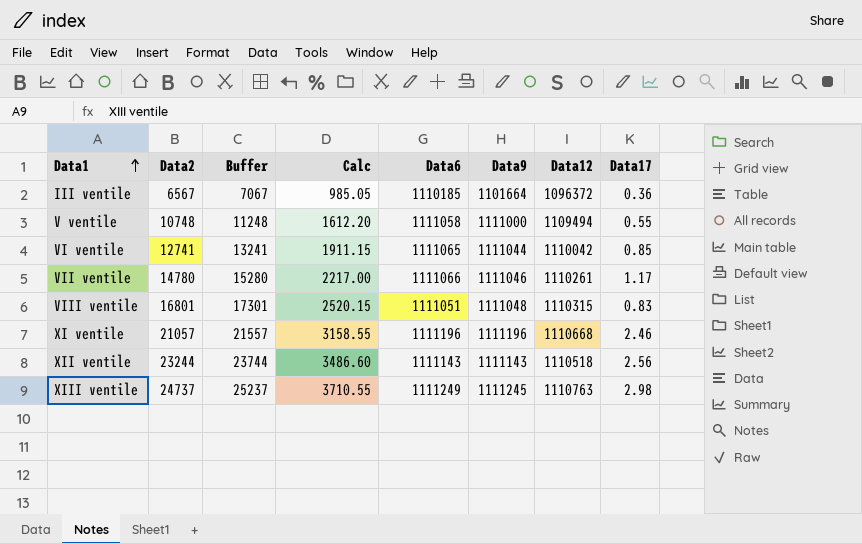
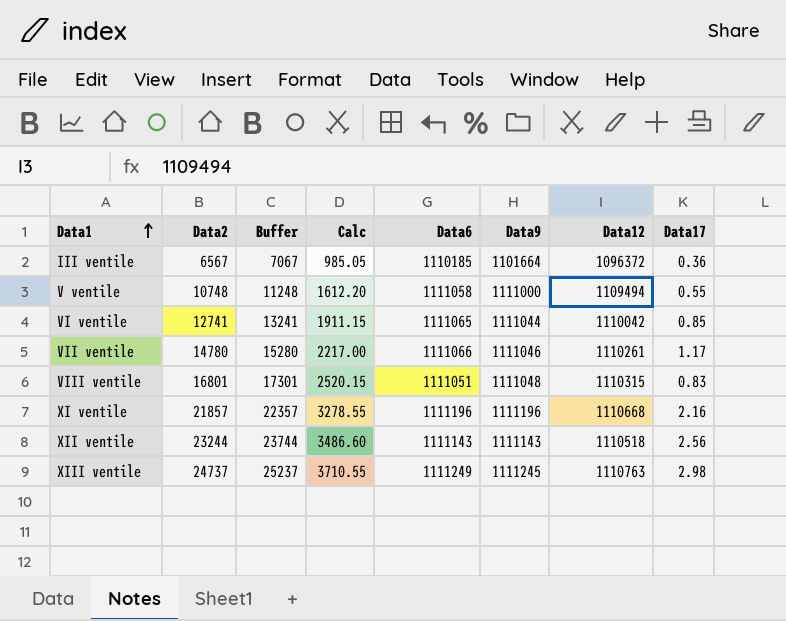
XI ventile | Data2: 21057 -> 21857
XI ventile | Buffer: 21557 -> 22357
XI ventile | Calc: 3158.55 -> 3278.55
XI ventile | Data17: 2.46 -> 2.16

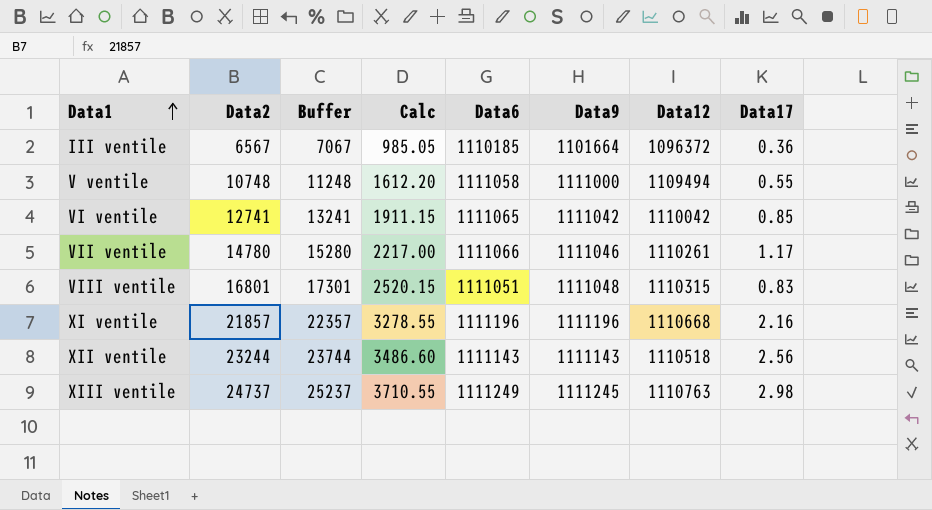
VI ventile | Data9: 1111044 -> 1111042

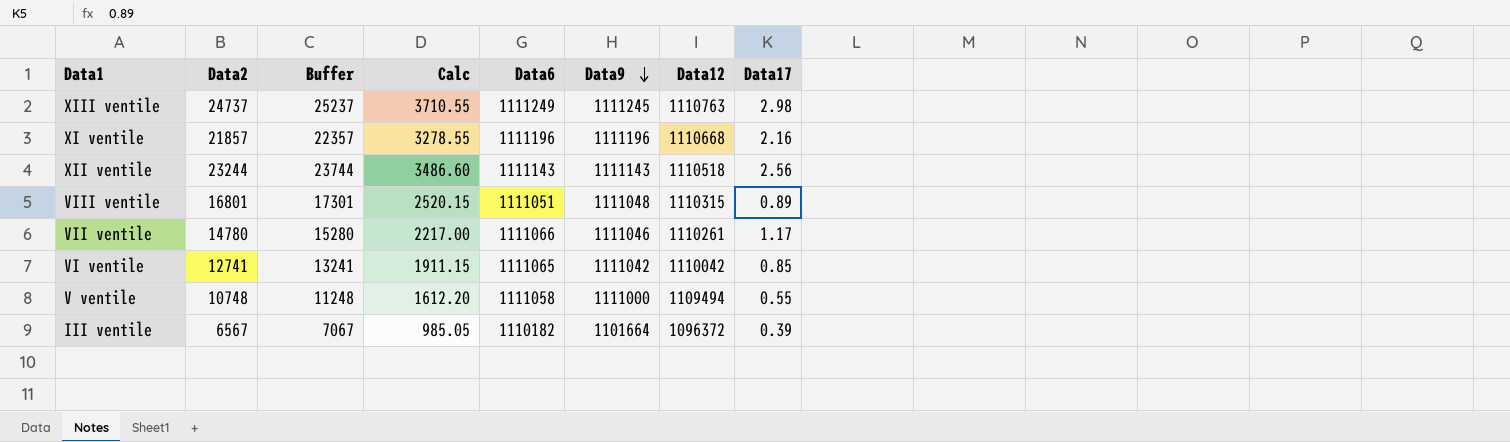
row order: Data1 ascending -> Data9 descending
VIII ventile | Data17: 0.83 -> 0.89
III ventile | Data6: 1110185 -> 1110182
III ventile | Data17: 0.36 -> 0.39

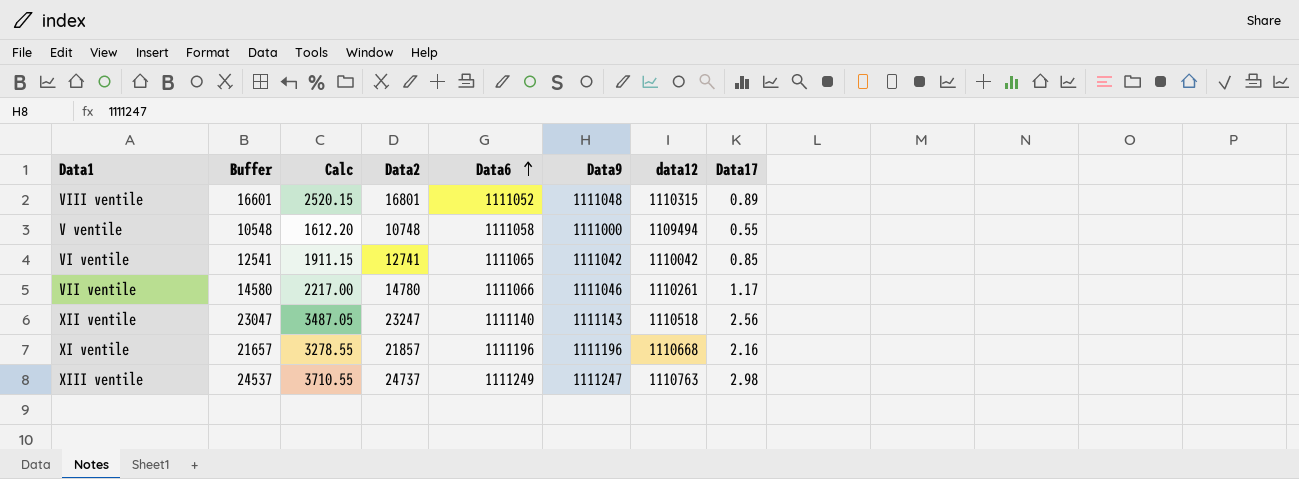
row order: Data9 descending -> Data6 ascending
column Buffer | formula: [Data2] + 500 -> [Data2] - 200
column Data2 | position: 2 -> 4
column name: Data12 -> data12
row III ventile: 6567 | 7067 | 985.05 | 1110182 | 1101664 | 1096372 | 0.39 -> none
VIII ventile | Data6: 1111051 -> 1111052
XII ventile | Calc: 3486.60 -> 3487.05
XII ventile | Data2: 23244 -> 23247
XII ventile | Data6: 1111143 -> 1111140
XIII ventile | Data9: 1111245 -> 1111247

